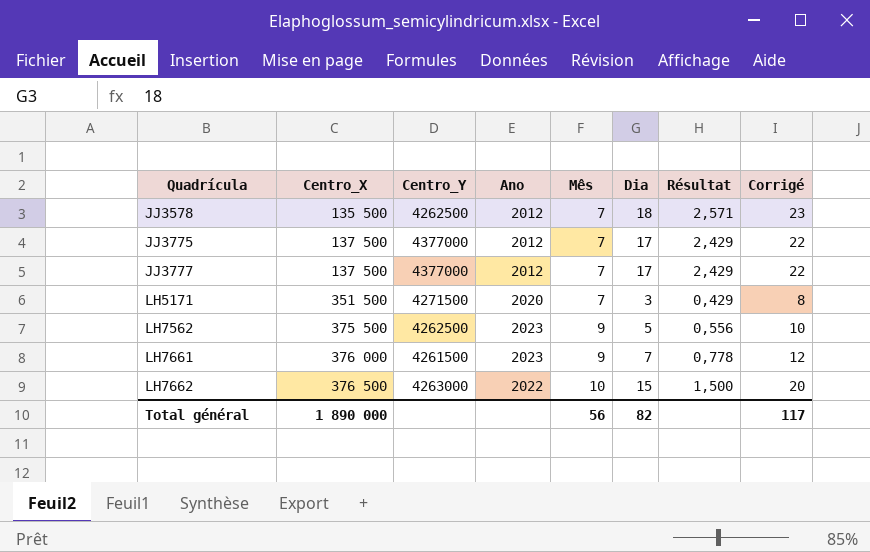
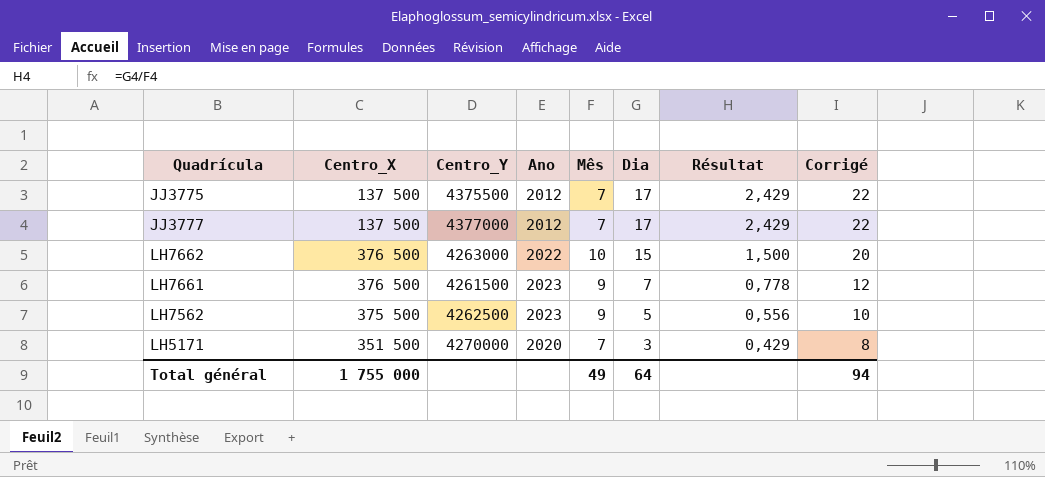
row order: Quadrícula ascending -> Dia descending
row JJ3578: 135 500 | 4262500 | 2012 | 7 | 18 | 2,571 | 23 -> none
JJ3775 | Centro_Y: 4377000 -> 4375500
LH7661 | Centro_X: 376 000 -> 376 500
LH5171 | Centro_Y: 4271500 -> 4270000
Total général | Centro_X: 1 890 000 -> 1 755 000
Total général | Mês: 56 -> 49
Total général | Dia: 82 -> 64
Total général | Corrigé: 117 -> 94

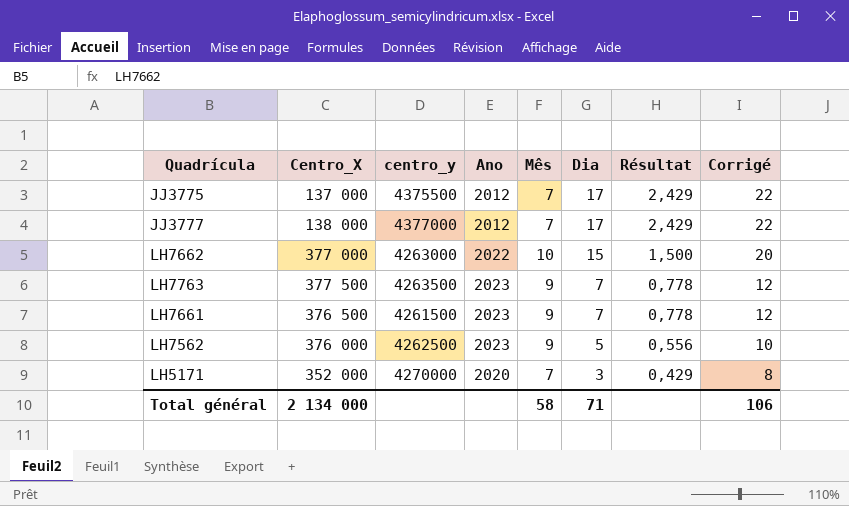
column name: Centro_Y -> centro_y
JJ3775 | Centro_X: 137 500 -> 137 000
JJ3777 | Centro_X: 137 500 -> 138 000
LH7662 | Centro_X: 376 500 -> 377 000
row LH7763: none -> 377 500 | 4263500 | 2023 | 9 | 7 | 0,778 | 12
LH7562 | Centro_X: 375 500 -> 376 000
LH5171 | Centro_X: 351 500 -> 352 000
Total général | Centro_X: 1 755 000 -> 2 134 000
Total général | Mês: 49 -> 58
Total général | Dia: 64 -> 71
Total général | Corrigé: 94 -> 106

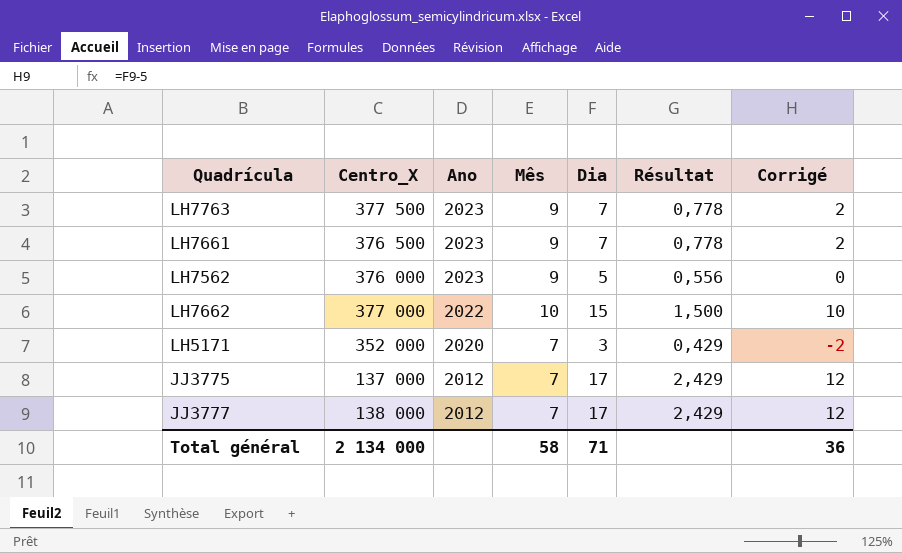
row order: Dia descending -> Ano descending
column centro_y | position: 3 -> none
column Corrigé | formula: [Dia] + 5 -> [Dia] - 5
Total général | Corrigé: 106 -> 36

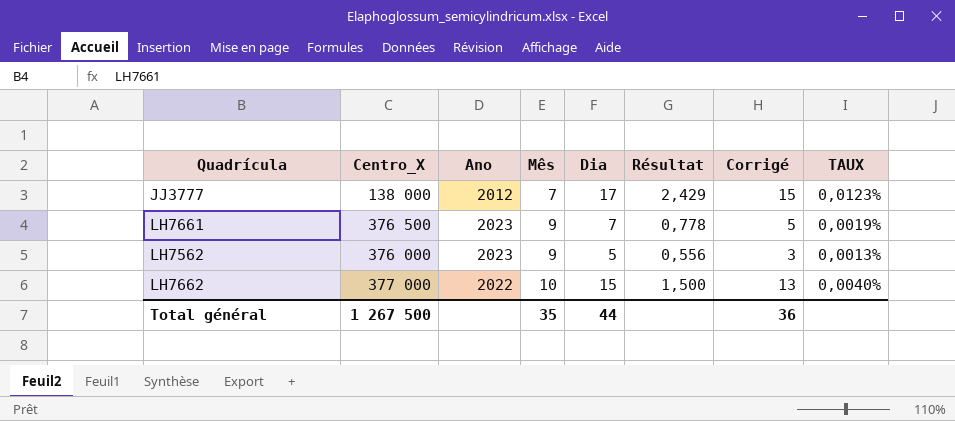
row order: Ano descending -> Mês ascending
column Corrigé | formula: [Dia] - 5 -> [Dia] - 2
column TAUX | formula: none -> [Dia] / [Centro_X]
row LH7763: 377 500 | 2023 | 9 | 7 | 0,778 | 2 -> none
row LH5171: 352 000 | 2020 | 7 | 3 | 0,429 | -2 -> none
row JJ3775: 137 000 | 2012 | 7 | 17 | 2,429 | 12 -> none
Total général | Centro_X: 2 134 000 -> 1 267 500
Total général | Mês: 58 -> 35
Total général | Dia: 71 -> 44

